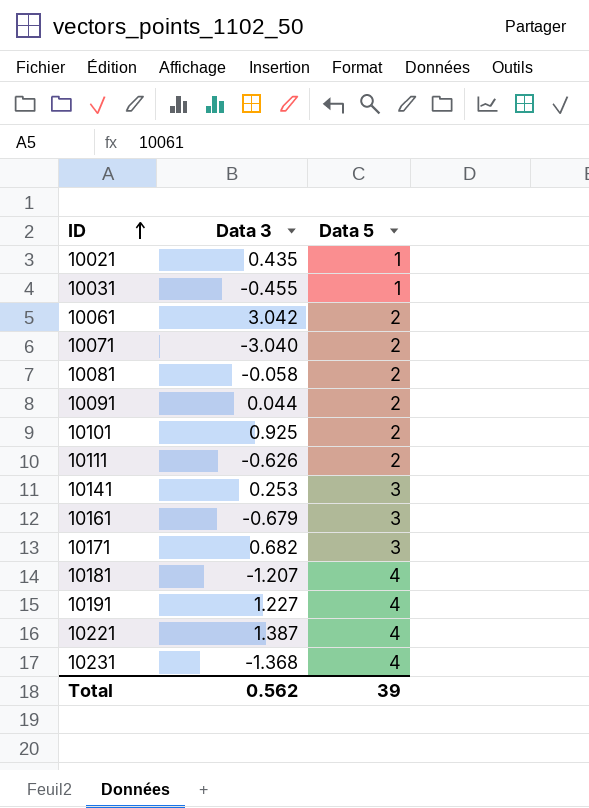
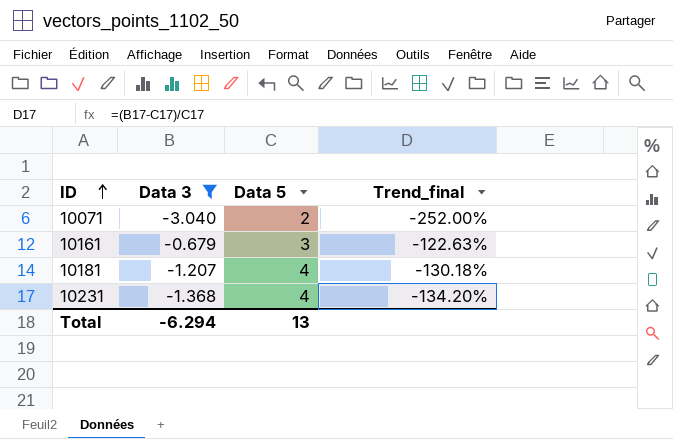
filter: none -> Data 3 <= -0.679
column Trend_final | formula: none -> ([Data 3] - [Data 5]) / [Data 5]
Total | Data 3: 0.562 -> -6.294
Total | Data 5: 39 -> 13

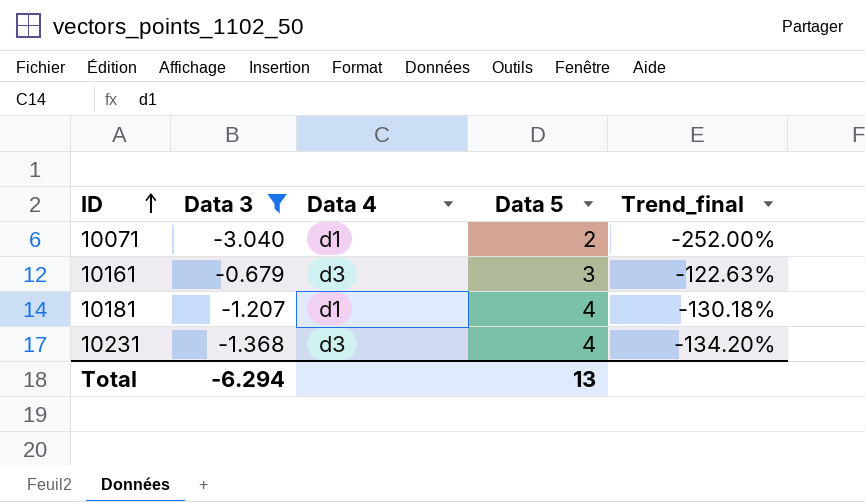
column Data 4 | position: none -> 3

